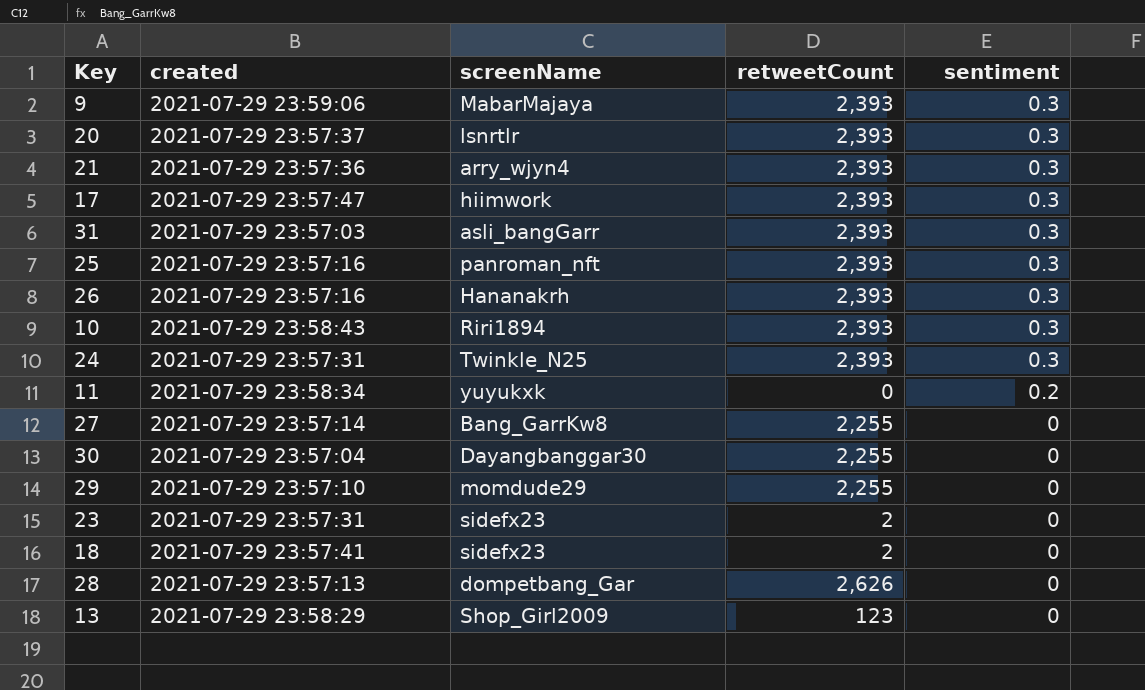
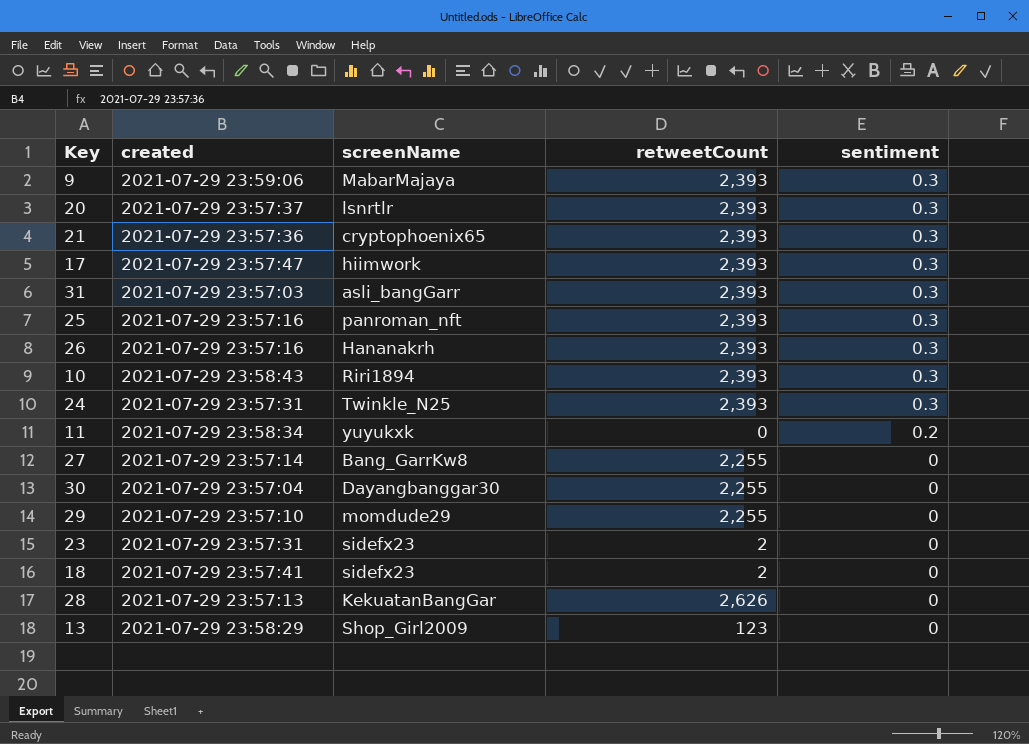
21 | screenName: arry_wjyn4 -> cryptophoenix65
28 | screenName: dompetbang_Gar -> KekuatanBangGar

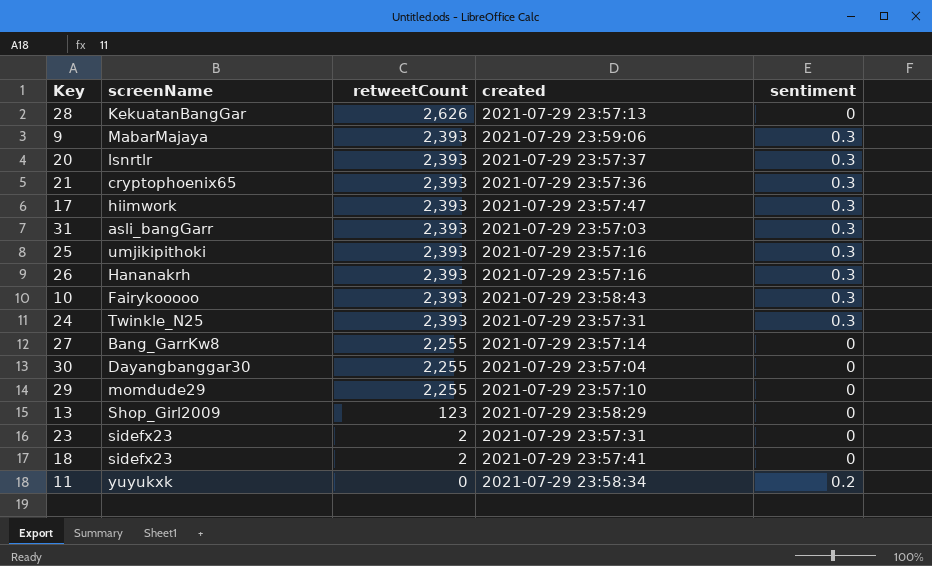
row order: sentiment descending -> retweetCount descending
column created | position: 2 -> 4
25 | screenName: panroman_nft -> umjikipithoki
10 | screenName: Riri1894 -> Fairykooooo

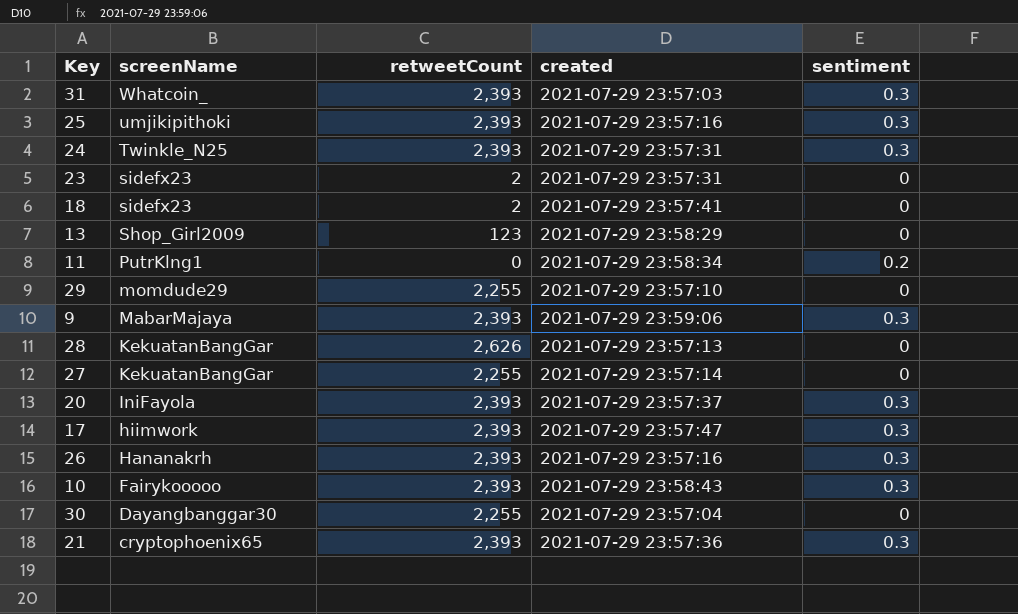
row order: retweetCount descending -> screenName descending
31 | screenName: asli_bangGarr -> Whatcoin_
11 | screenName: yuyukxk -> PutrKlng1
27 | screenName: Bang_GarrKw8 -> KekuatanBangGar
20 | screenName: lsnrtlr -> IniFayola

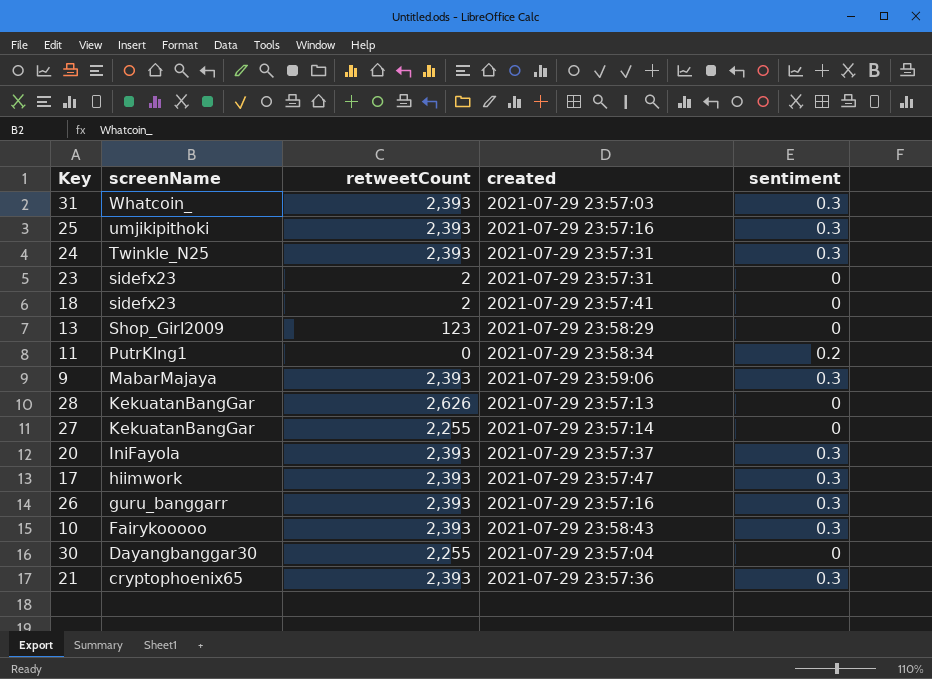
row 29: momdude29 | 2,255 | 2021-07-29 23:57:10 | 0 -> none
26 | screenName: Hananakrh -> guru_banggarr

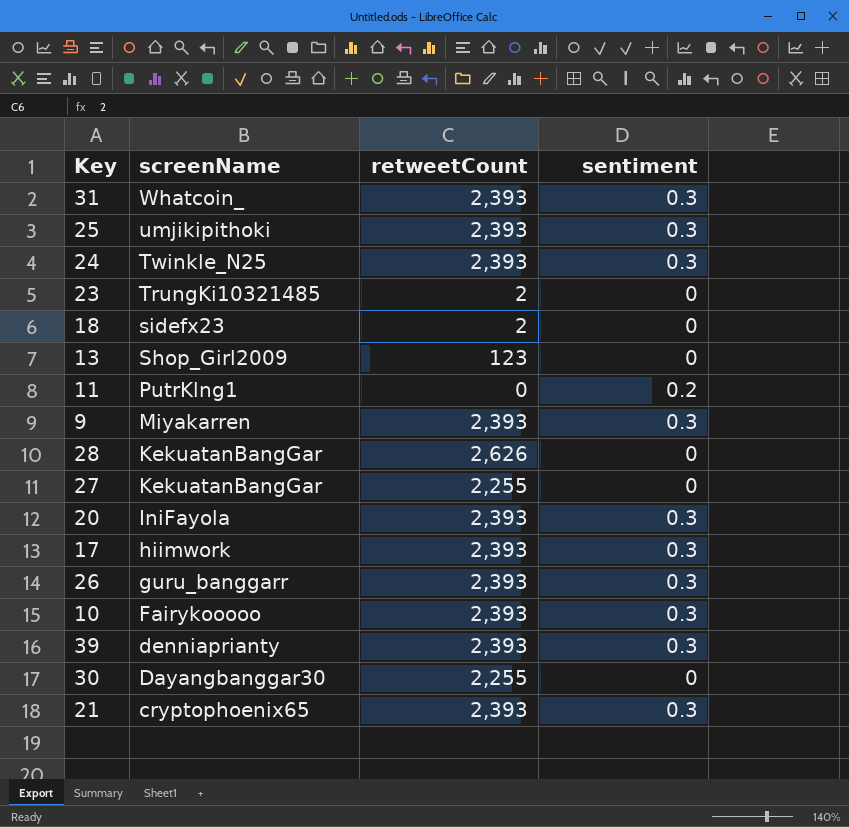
column created | position: 4 -> none
23 | screenName: sidefx23 -> TrungKi10321485
9 | screenName: MabarMajaya -> Miyakarren
row 39: none -> denniaprianty | 2,393 | 0.3

